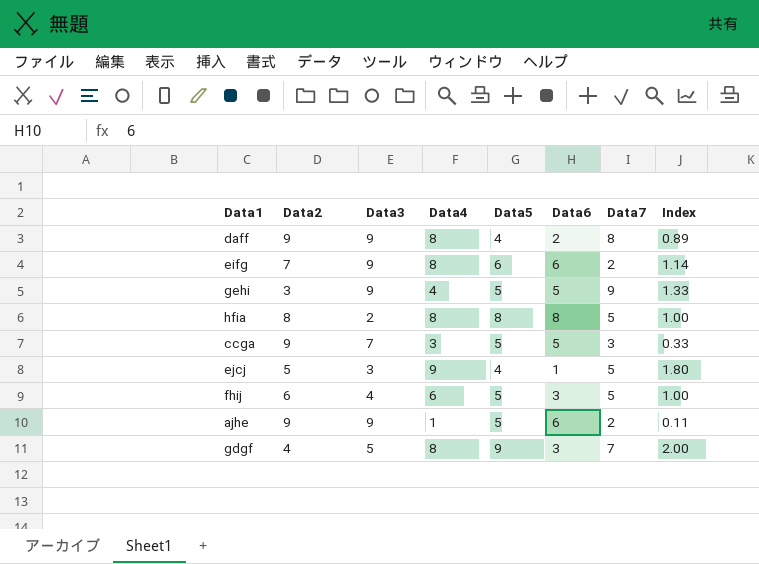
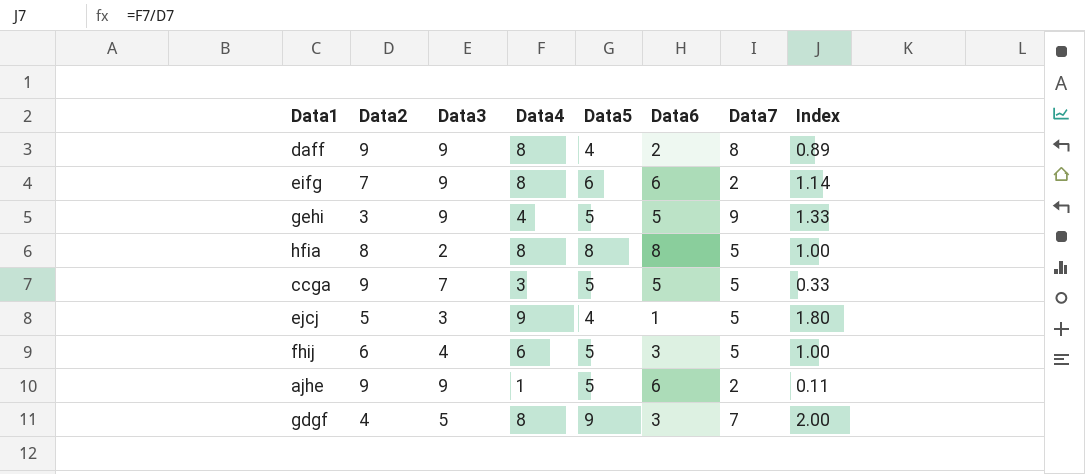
ccga | Data7: 3 -> 5

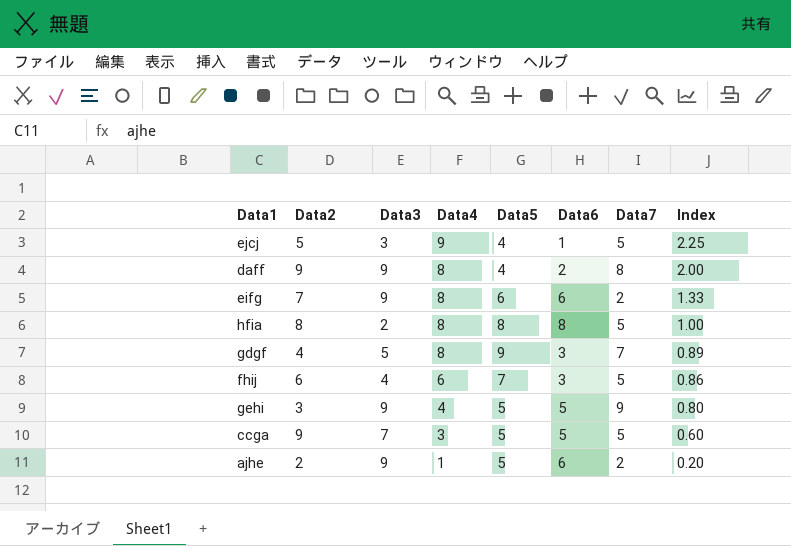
row order: none -> Data4 descending
column Index | formula: [Data4] / [Data2] -> [Data4] / [Data5]
fhij | Data5: 5 -> 7
ajhe | Data2: 9 -> 2

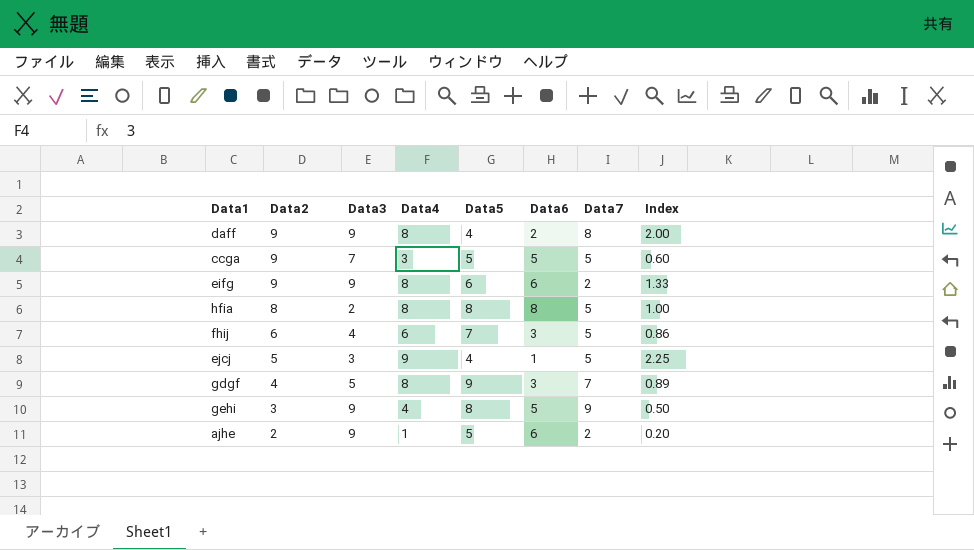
row order: Data4 descending -> Data2 descending
eifg | Data2: 7 -> 9
gehi | Data5: 5 -> 8
gehi | Index: 0.80 -> 0.50

